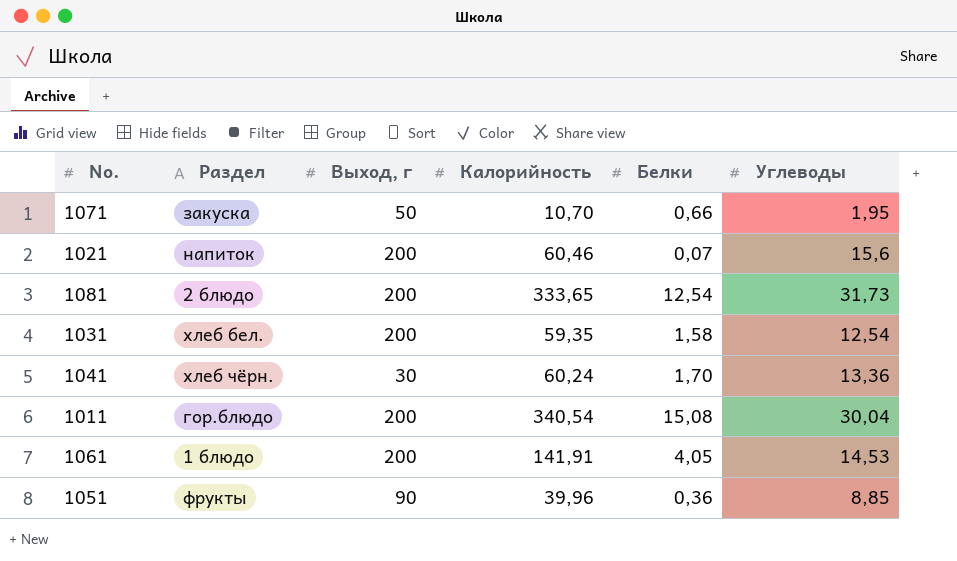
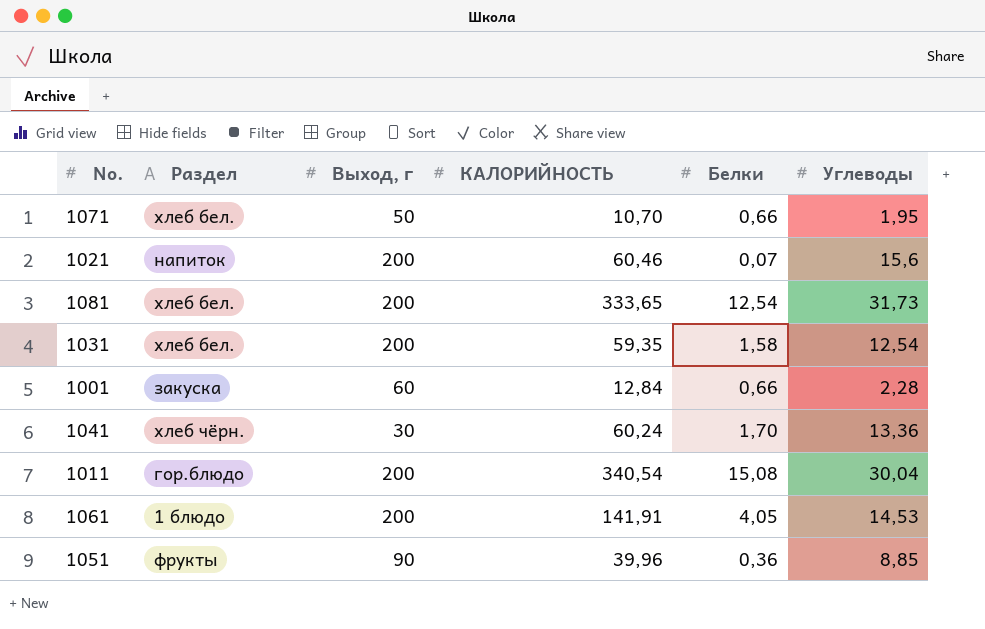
column name: Калорийность -> КАЛОРИЙНОСТЬ
1071 | Раздел: закуска -> хлеб бел.
1081 | Раздел: 2 блюдо -> хлеб бел.
row 1001: none -> закуска | 60 | 12,84 | 0,66 | 2,28

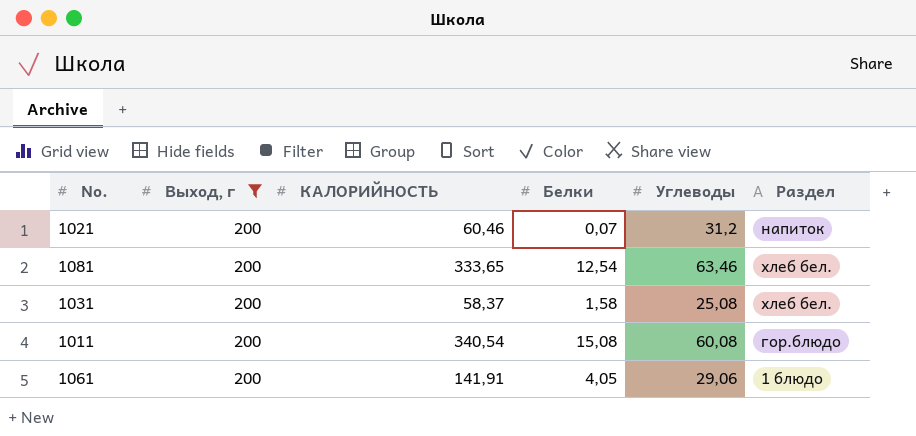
filter: none -> Выход, г = 200
column Раздел | position: 2 -> 6
1021 | Углеводы: 15,6 -> 31,2
1081 | Углеводы: 31,73 -> 63,46
1031 | КАЛОРИЙНОСТЬ: 59,35 -> 58,37
1031 | Углеводы: 12,54 -> 25,08
1011 | Углеводы: 30,04 -> 60,08
1061 | Углеводы: 14,53 -> 29,06

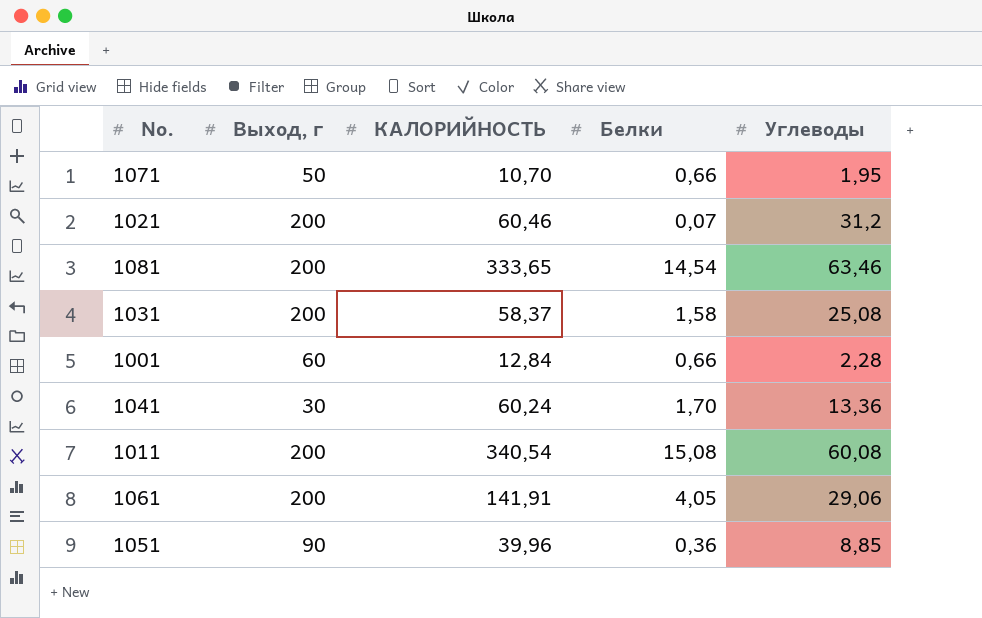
filter: Выход, г = 200 -> none
column Раздел | position: 6 -> none
1081 | Белки: 12,54 -> 14,54

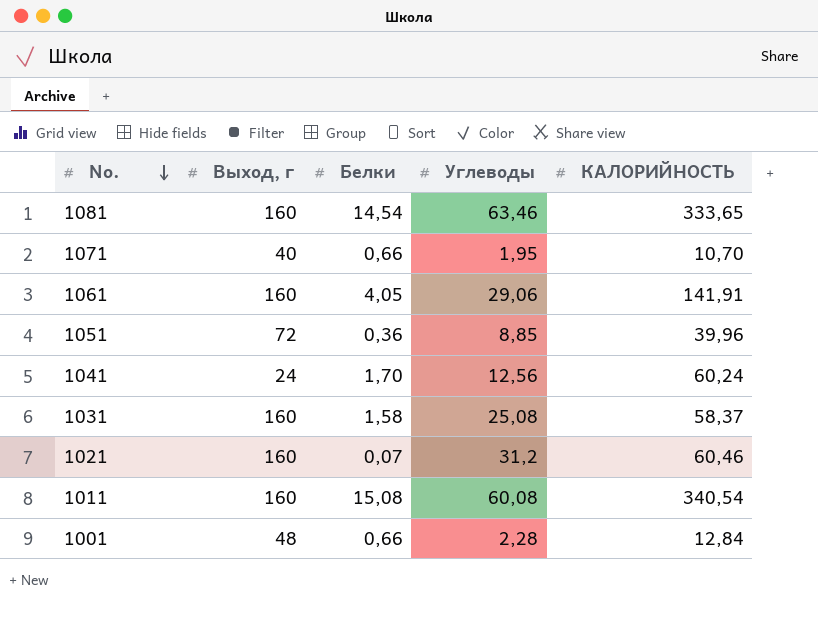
row order: none -> No. descending
column КАЛОРИЙНОСТЬ | position: 3 -> 5
1081 | Выход, г: 200 -> 160
1071 | Выход, г: 50 -> 40
1061 | Выход, г: 200 -> 160
1051 | Выход, г: 90 -> 72
1041 | Выход, г: 30 -> 24
1041 | Углеводы: 13,36 -> 12,56
1031 | Выход, г: 200 -> 160
1021 | Выход, г: 200 -> 160
1011 | Выход, г: 200 -> 160
1001 | Выход, г: 60 -> 48

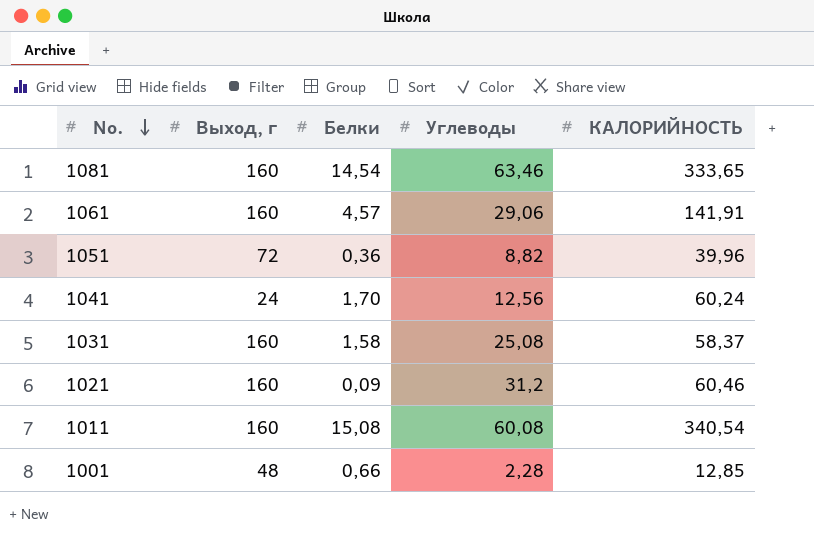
row 1071: 40 | 0,66 | 1,95 | 10,70 -> none
1061 | Белки: 4,05 -> 4,57
1051 | Углеводы: 8,85 -> 8,82
1021 | Белки: 0,07 -> 0,09
1001 | КАЛОРИЙНОСТЬ: 12,84 -> 12,85

